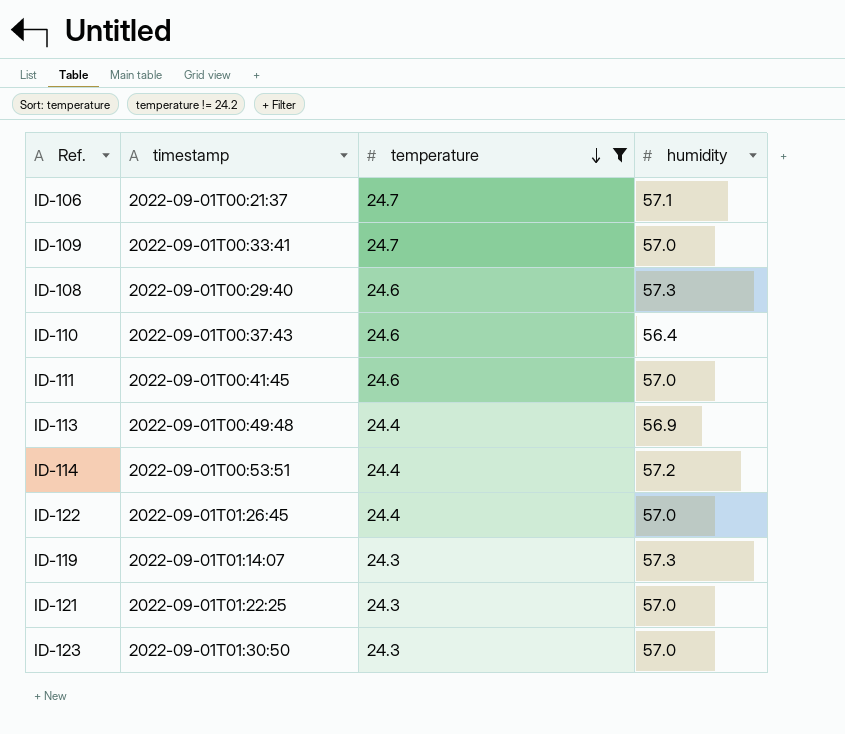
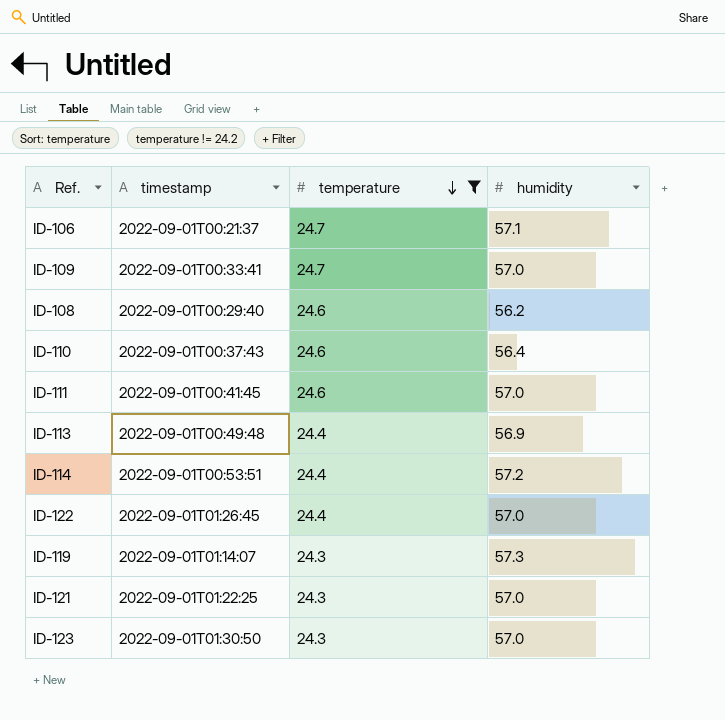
ID-108 | humidity: 57.3 -> 56.2

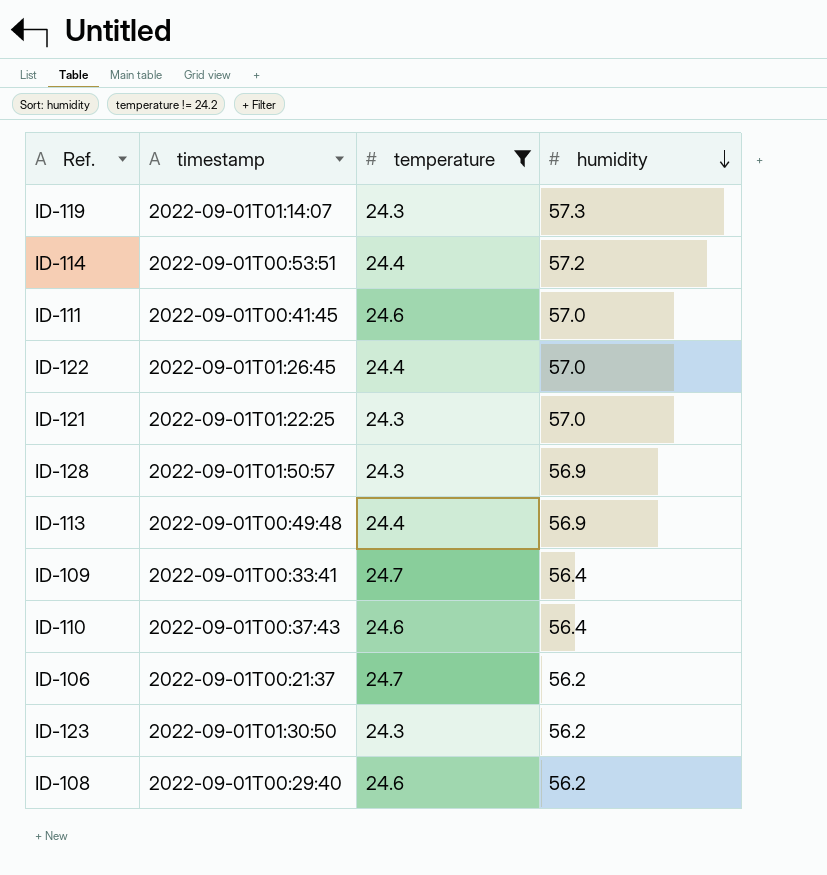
row order: temperature descending -> humidity descending
row ID-128: none -> 2022-09-01T01:50:57 | 24.3 | 56.9
ID-109 | humidity: 57.0 -> 56.4
ID-106 | humidity: 57.1 -> 56.2
ID-123 | humidity: 57.0 -> 56.2

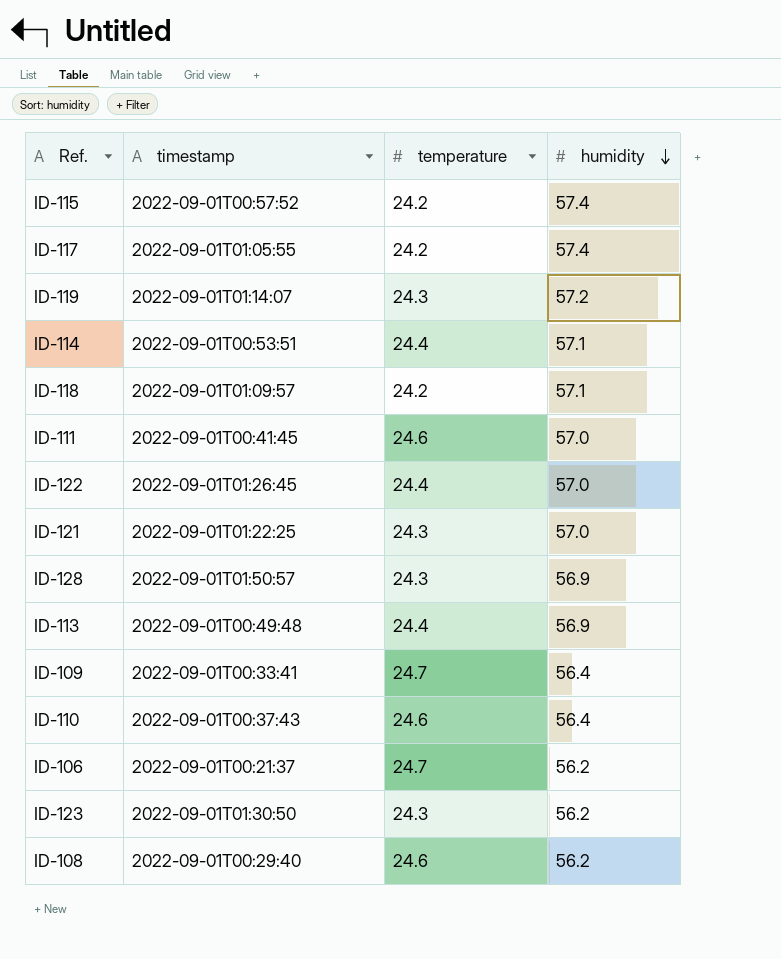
filter: temperature != 24.2 -> none
ID-119 | humidity: 57.3 -> 57.2
ID-114 | humidity: 57.2 -> 57.1

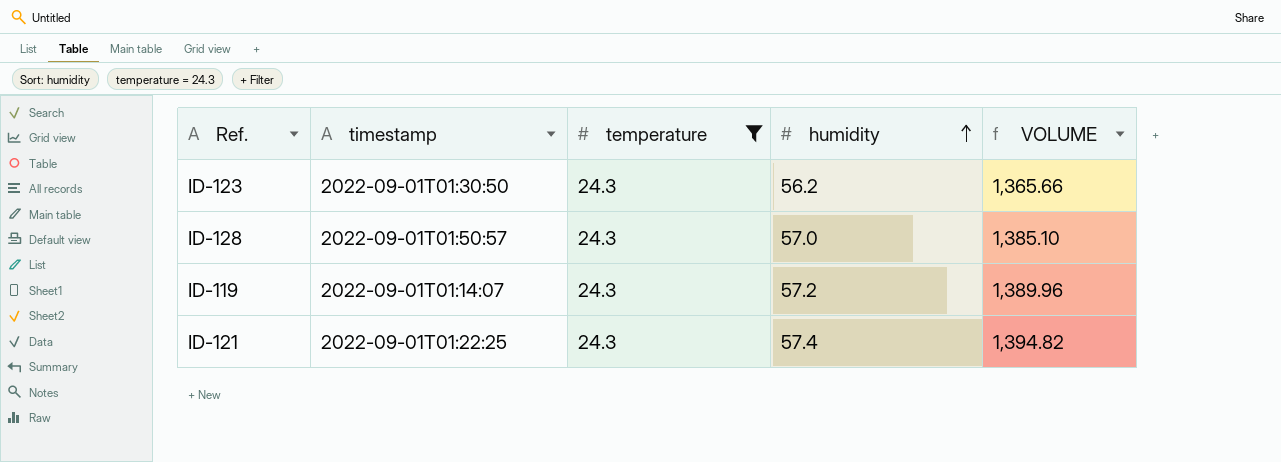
filter: none -> temperature = 24.3
row order: humidity descending -> humidity ascending
column VOLUME | formula: none -> [temperature] * [humidity]
ID-128 | humidity: 56.9 -> 57.0
ID-121 | humidity: 57.0 -> 57.4

